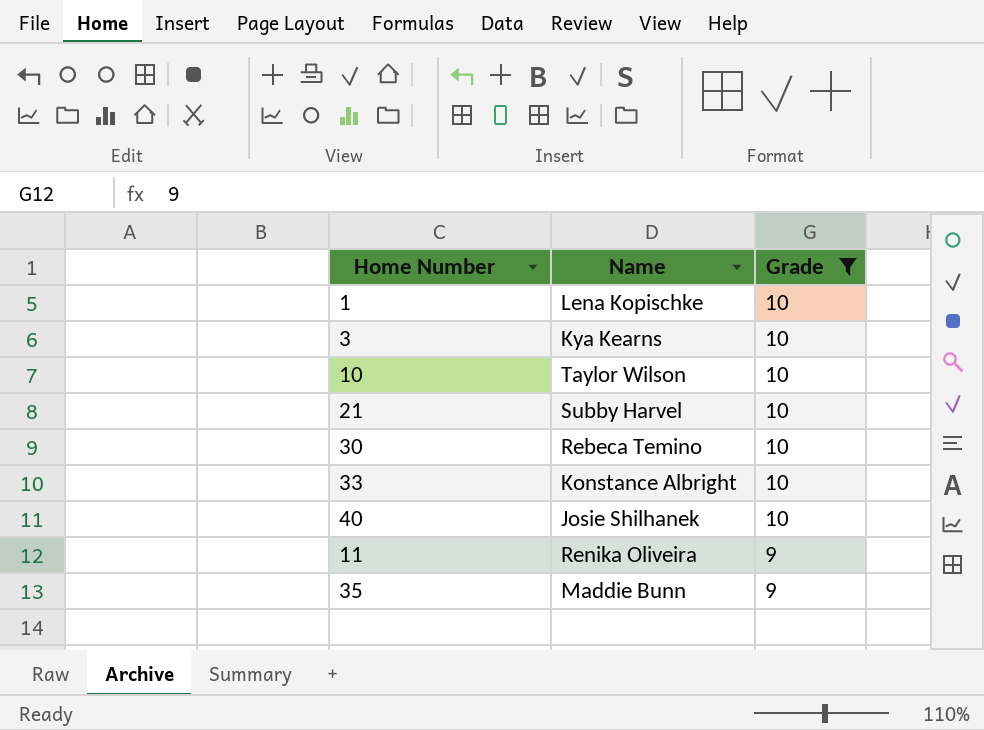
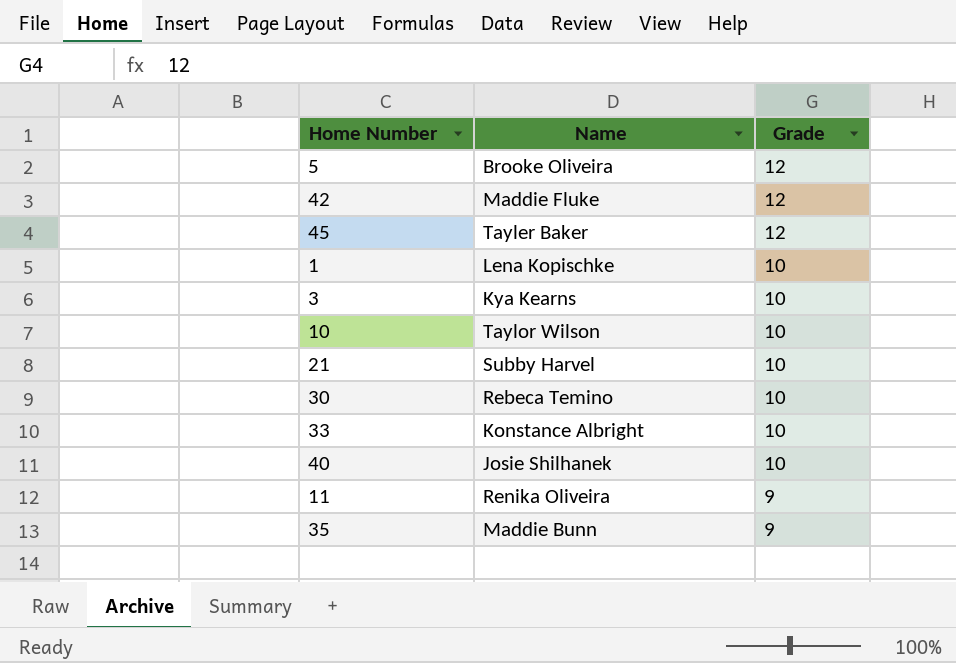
filter: Grade != 12 -> none

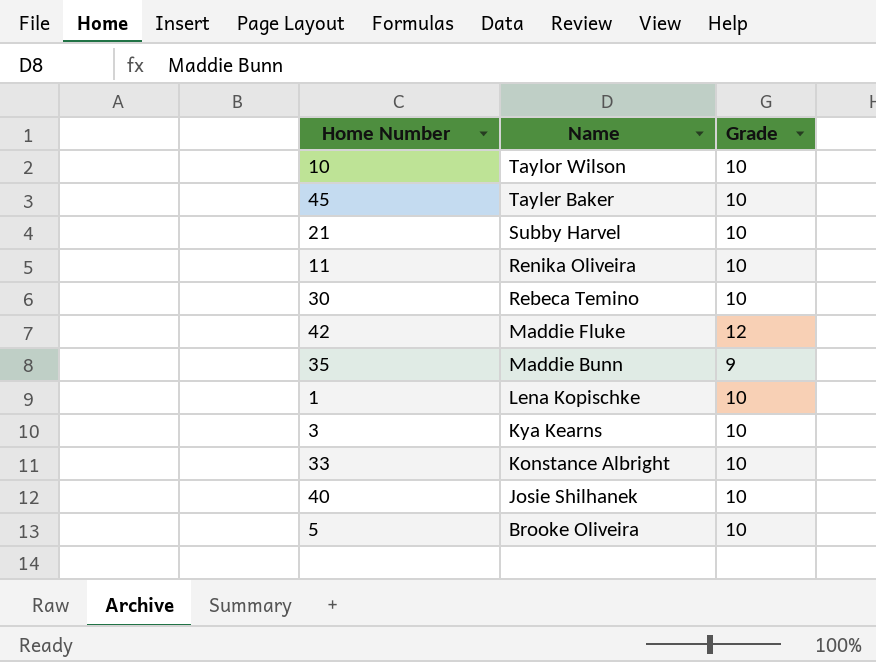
row order: Grade descending -> Name descending
45 | Grade: 12 -> 10
11 | Grade: 9 -> 10
5 | Grade: 12 -> 10

